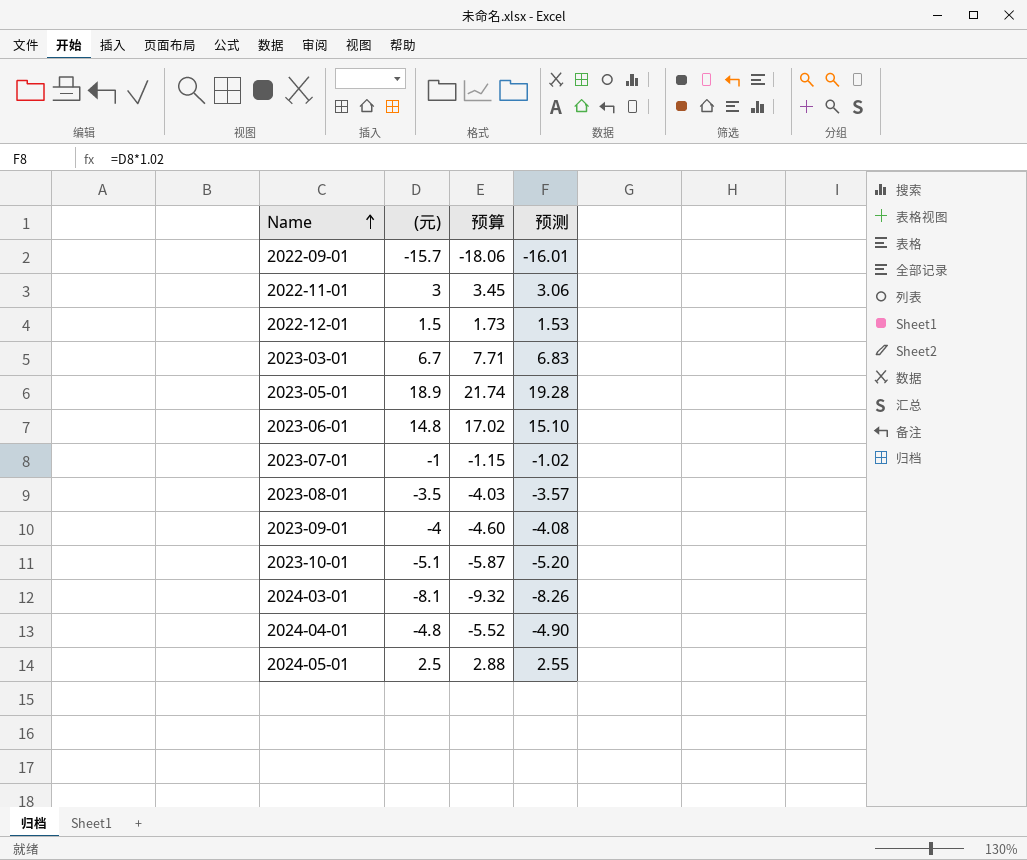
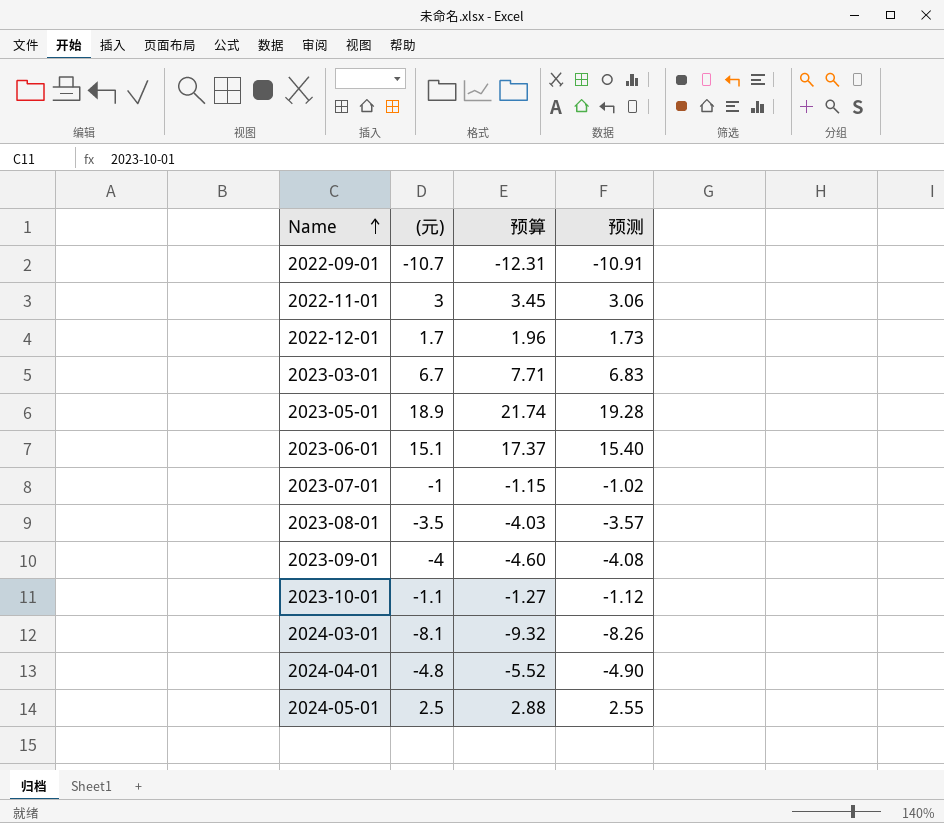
2022-09-01 | (元): -15.7 -> -10.7
2022-09-01 | 预算: -18.06 -> -12.31
2022-09-01 | 预测: -16.01 -> -10.91
2022-12-01 | (元): 1.5 -> 1.7
2022-12-01 | 预算: 1.73 -> 1.96
2022-12-01 | 预测: 1.53 -> 1.73
2023-06-01 | (元): 14.8 -> 15.1
2023-06-01 | 预算: 17.02 -> 17.37
2023-06-01 | 预测: 15.10 -> 15.40
2023-10-01 | (元): -5.1 -> -1.1
2023-10-01 | 预算: -5.87 -> -1.27
2023-10-01 | 预测: -5.20 -> -1.12

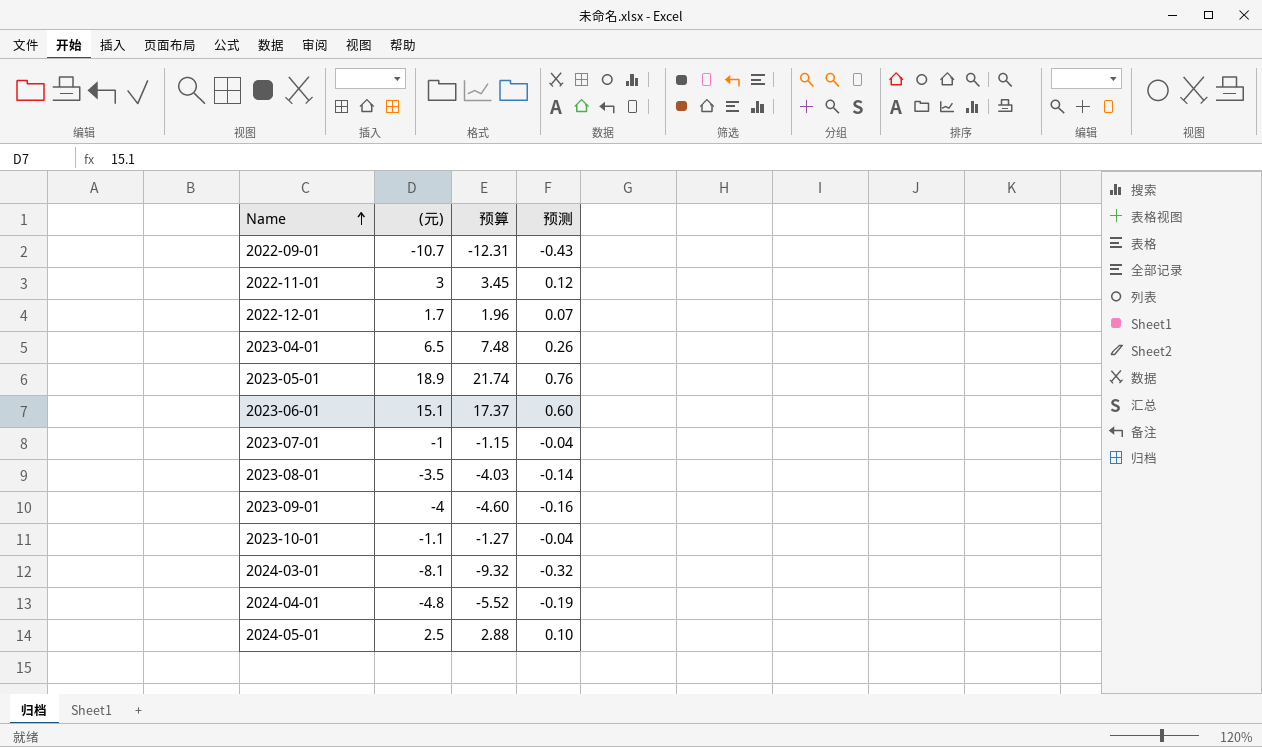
column 预测 | formula: [(元)] * 1.02 -> [(元)] * 0.04
row 2023-03-01: 6.7 | 7.71 | 6.83 -> none
row 2023-04-01: none -> 6.5 | 7.48 | 0.26

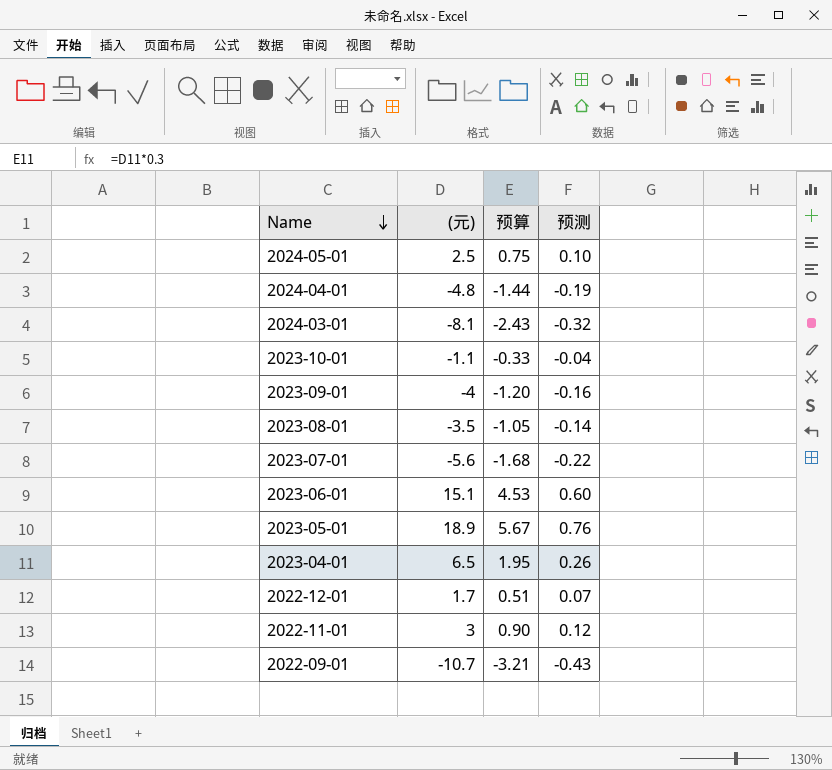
row order: Name ascending -> Name descending
column 预算 | formula: [(元)] * 1.15 -> [(元)] * 0.3
2023-07-01 | (元): -1 -> -5.6
2023-07-01 | 预测: -0.04 -> -0.22

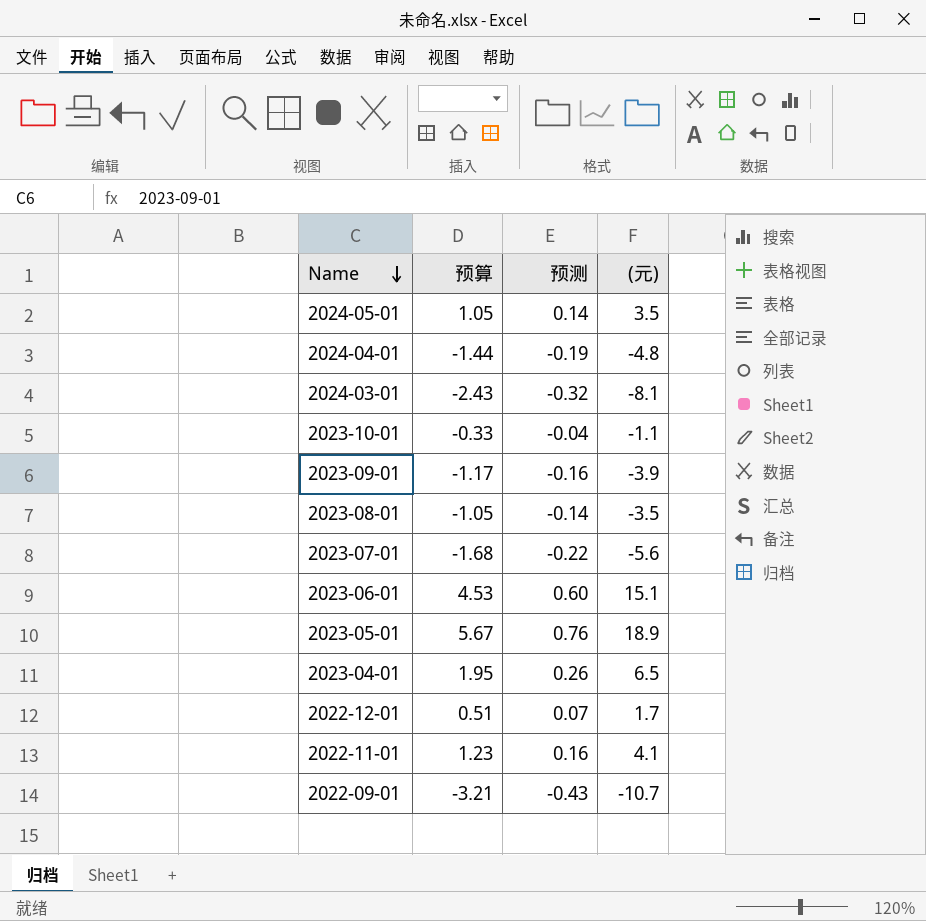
column (元) | position: 2 -> 4
2024-05-01 | 预算: 0.75 -> 1.05
2024-05-01 | 预测: 0.10 -> 0.14
2024-05-01 | (元): 2.5 -> 3.5
2023-09-01 | 预算: -1.20 -> -1.17
2023-09-01 | (元): -4 -> -3.9
2022-11-01 | 预算: 0.90 -> 1.23
2022-11-01 | 预测: 0.12 -> 0.16
2022-11-01 | (元): 3 -> 4.1

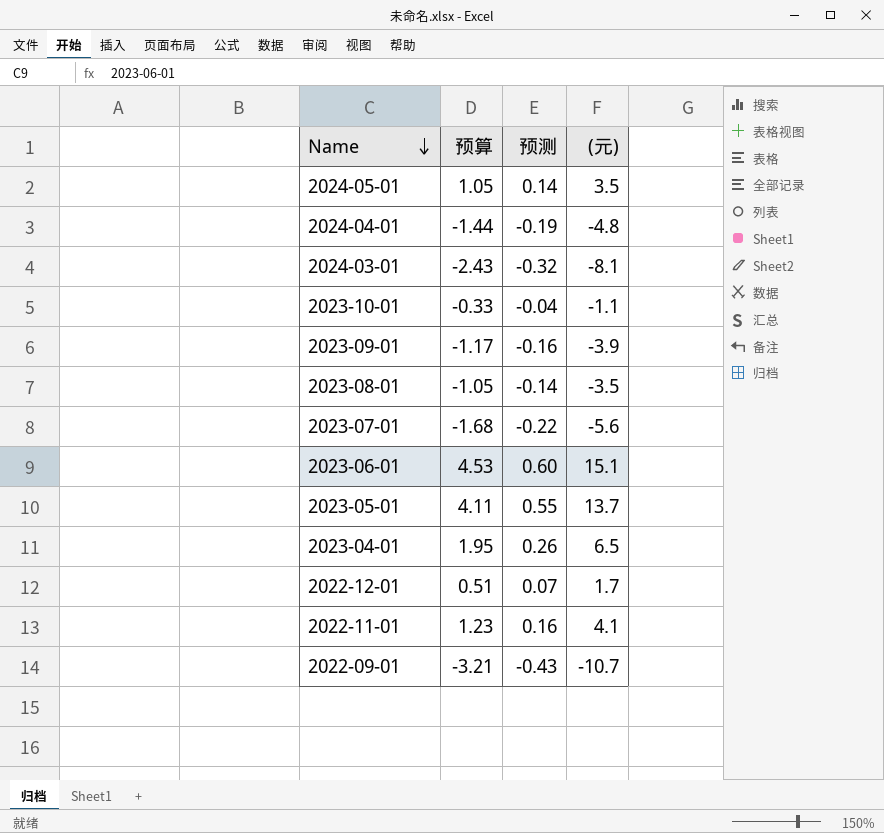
2023-05-01 | 预算: 5.67 -> 4.11
2023-05-01 | 预测: 0.76 -> 0.55
2023-05-01 | (元): 18.9 -> 13.7

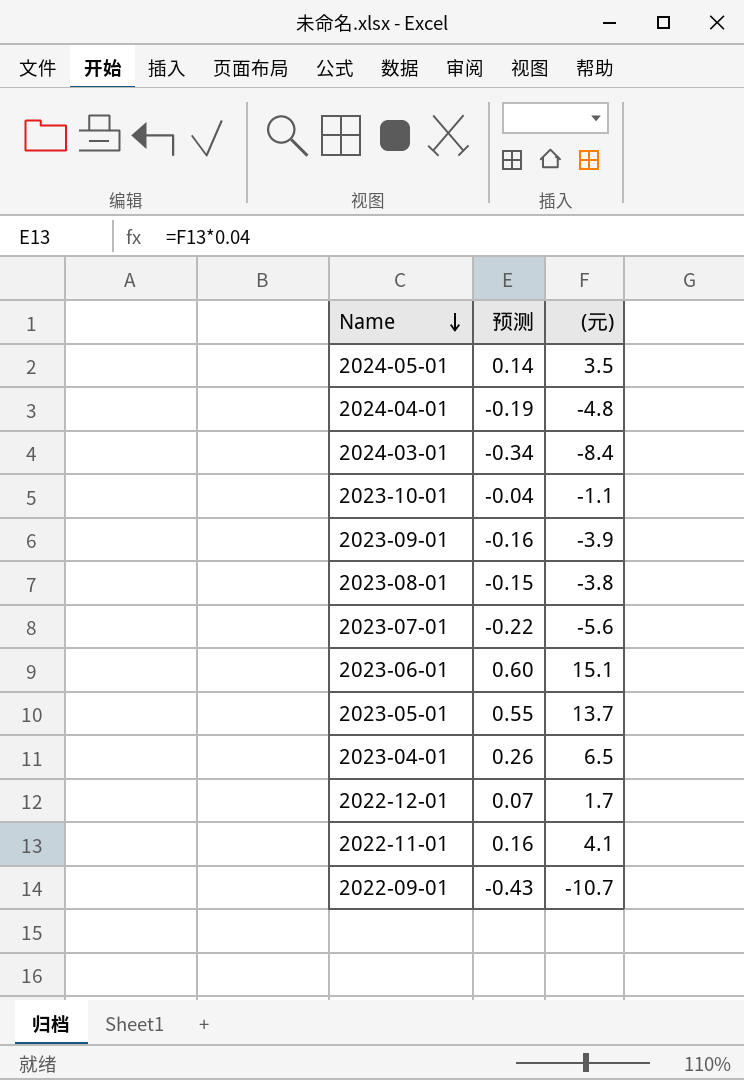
column 预算 | formula: [(元)] * 0.3 -> none
2024-03-01 | 预测: -0.32 -> -0.34
2024-03-01 | (元): -8.1 -> -8.4
2023-08-01 | 预测: -0.14 -> -0.15
2023-08-01 | (元): -3.5 -> -3.8

